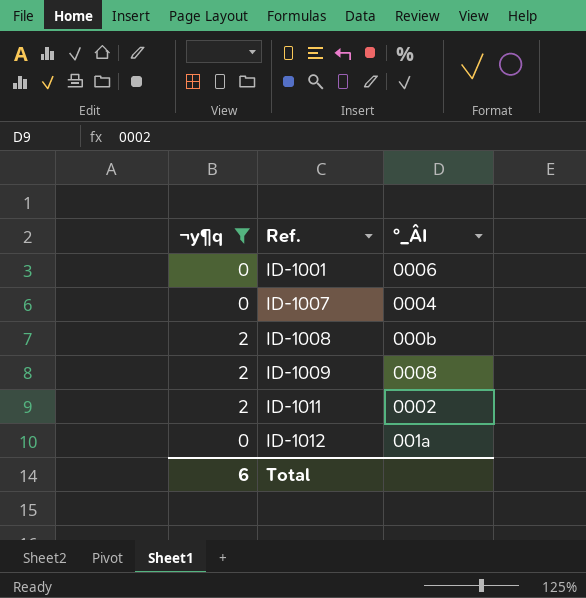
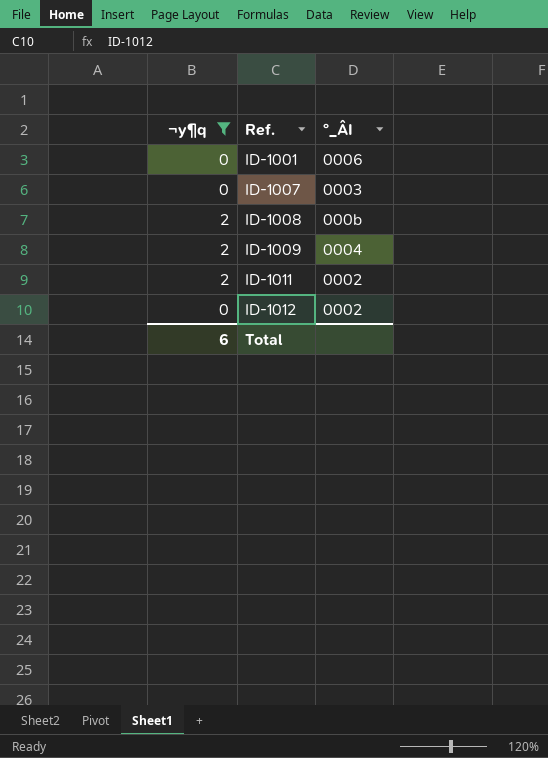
ID-1007 | °_ÂI: 0004 -> 0003
ID-1009 | °_ÂI: 0008 -> 0004
ID-1012 | °_ÂI: 001a -> 0002

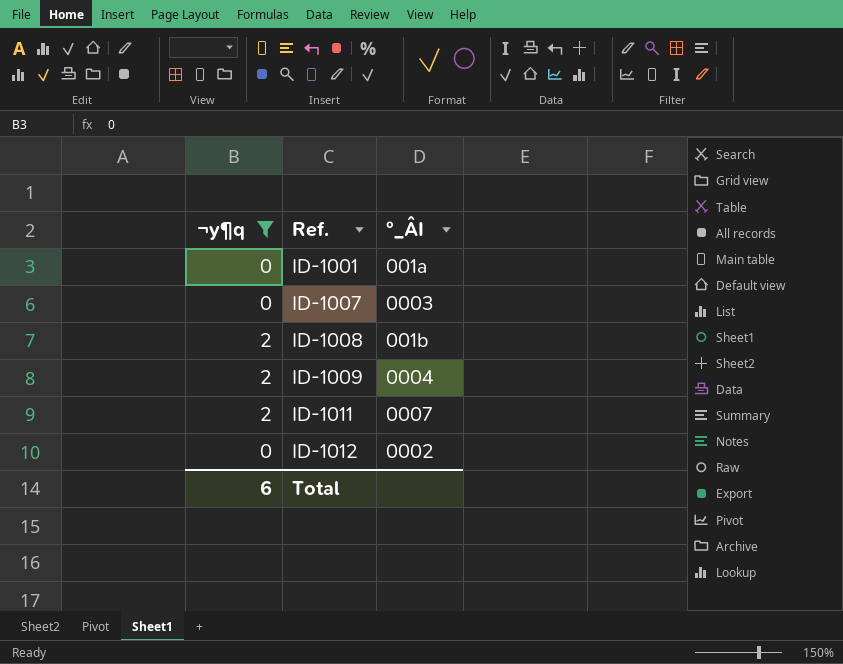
ID-1001 | °_ÂI: 0006 -> 001a
ID-1008 | °_ÂI: 000b -> 001b
ID-1011 | °_ÂI: 0002 -> 0007

